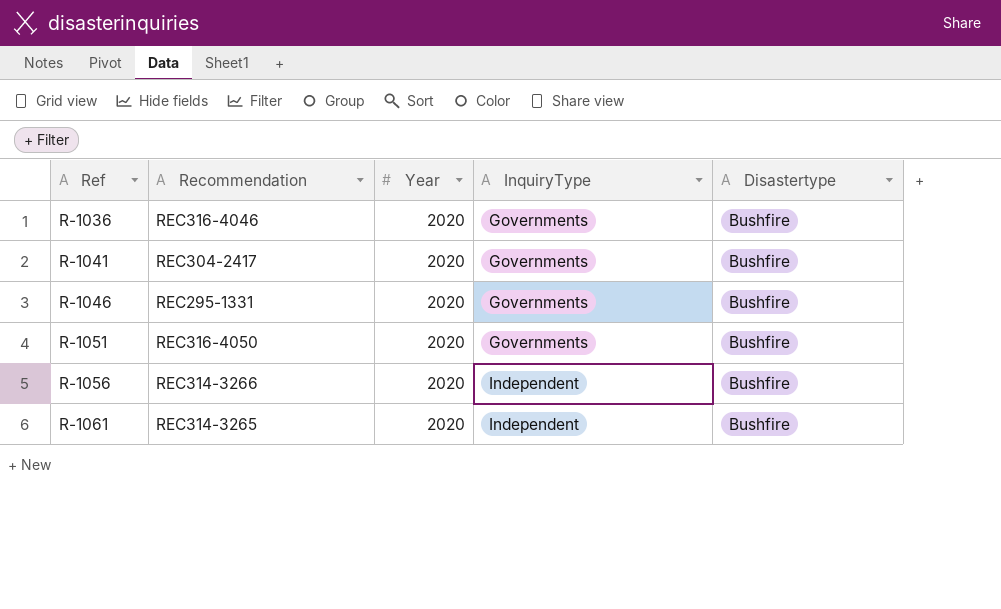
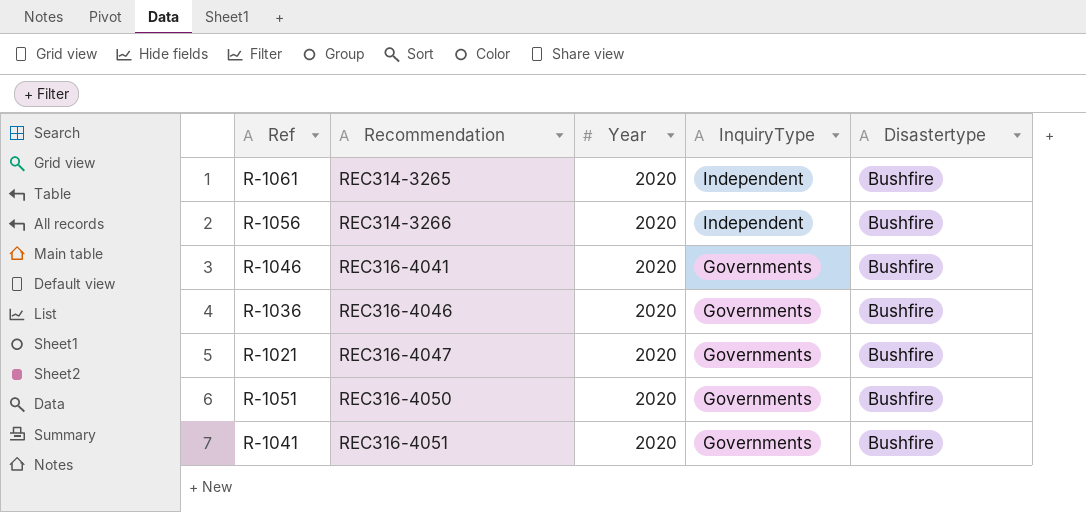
row order: Ref ascending -> Recommendation ascending
R-1046 | Recommendation: REC295-1331 -> REC316-4041
row R-1021: none -> REC316-4047 | 2020 | Governments | Bushfire
R-1041 | Recommendation: REC304-2417 -> REC316-4051

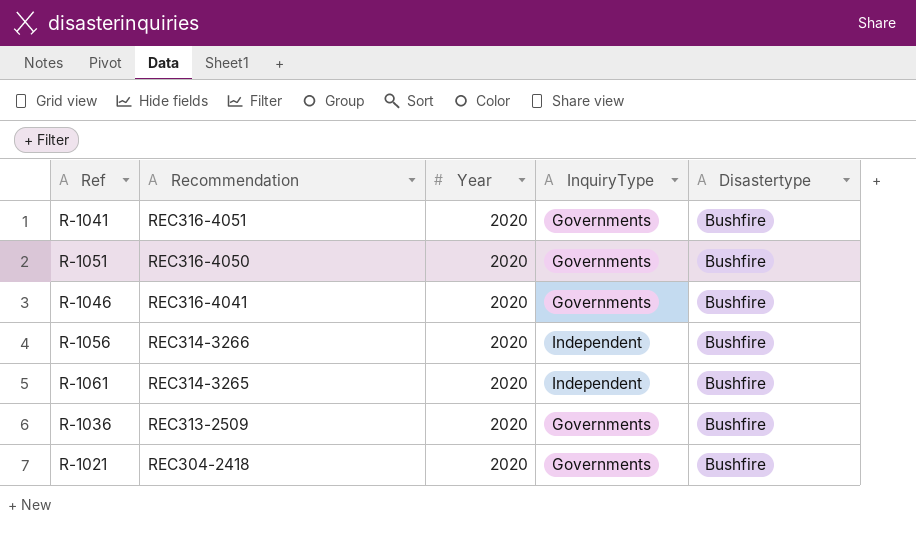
row order: Recommendation ascending -> Recommendation descending
R-1036 | Recommendation: REC316-4046 -> REC313-2509
R-1021 | Recommendation: REC316-4047 -> REC304-2418

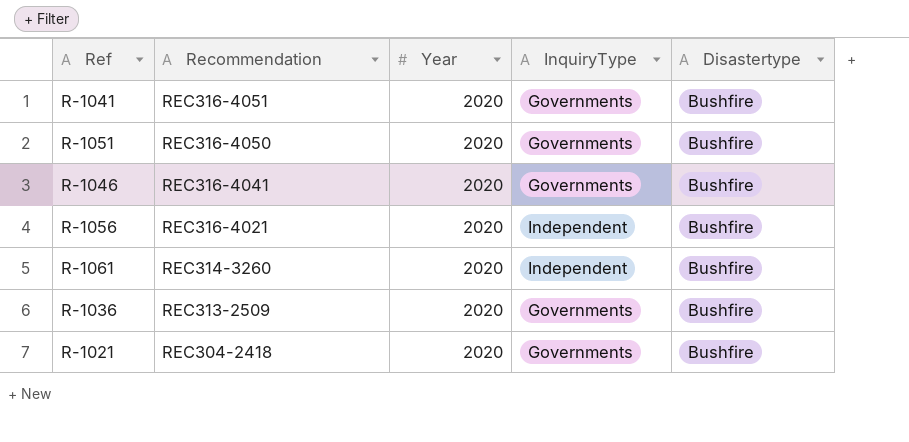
R-1056 | Recommendation: REC314-3266 -> REC316-4021
R-1061 | Recommendation: REC314-3265 -> REC314-3260

